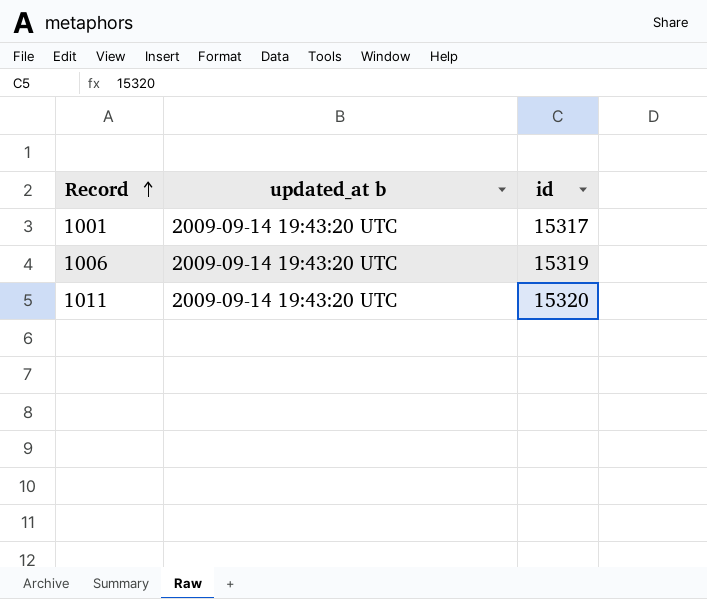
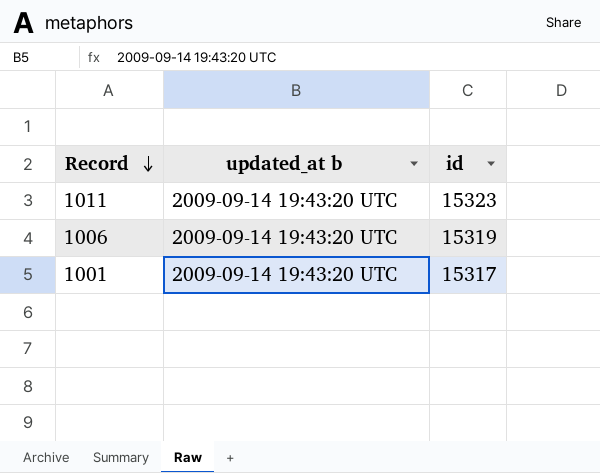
row order: Record ascending -> Record descending
1011 | id: 15320 -> 15323

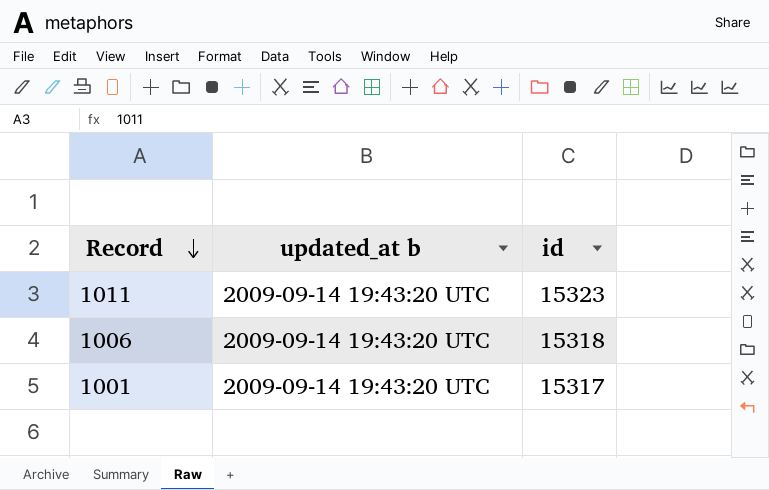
1006 | id: 15319 -> 15318

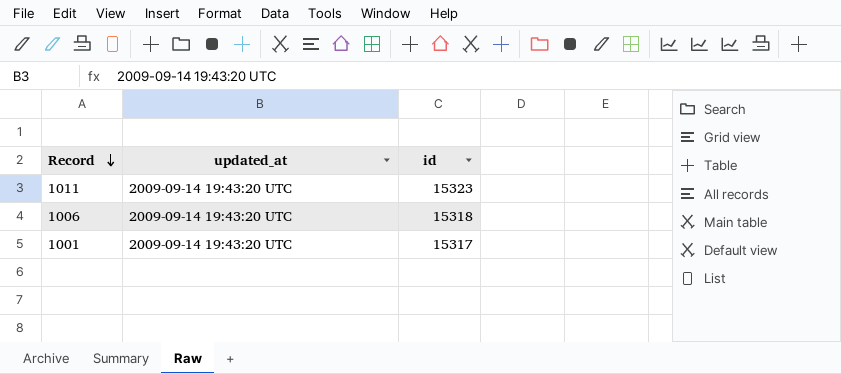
column name: updated_at b -> updated_at

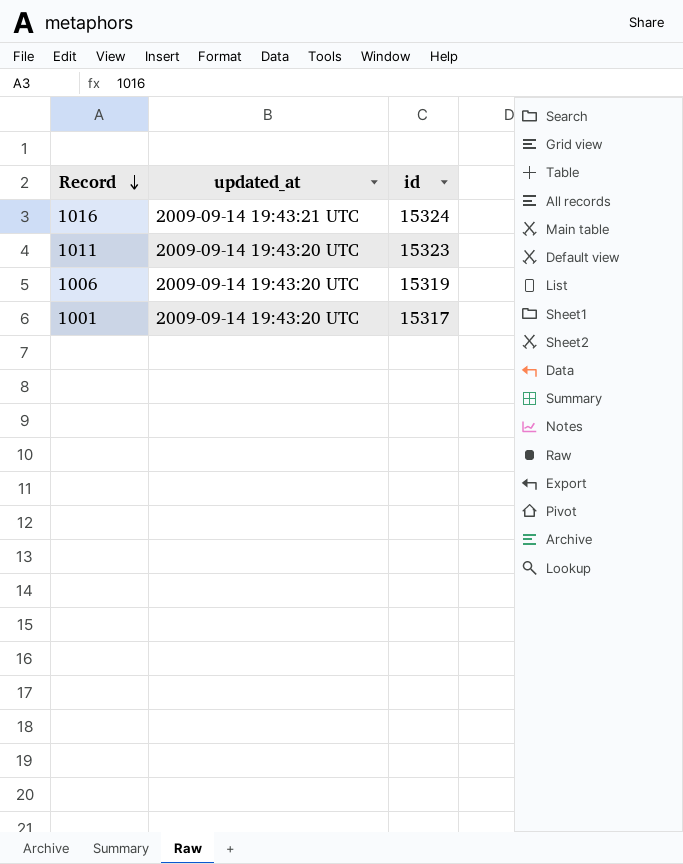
row 1016: none -> 2009-09-14 19:43:21 UTC | 15324
1006 | id: 15318 -> 15319

